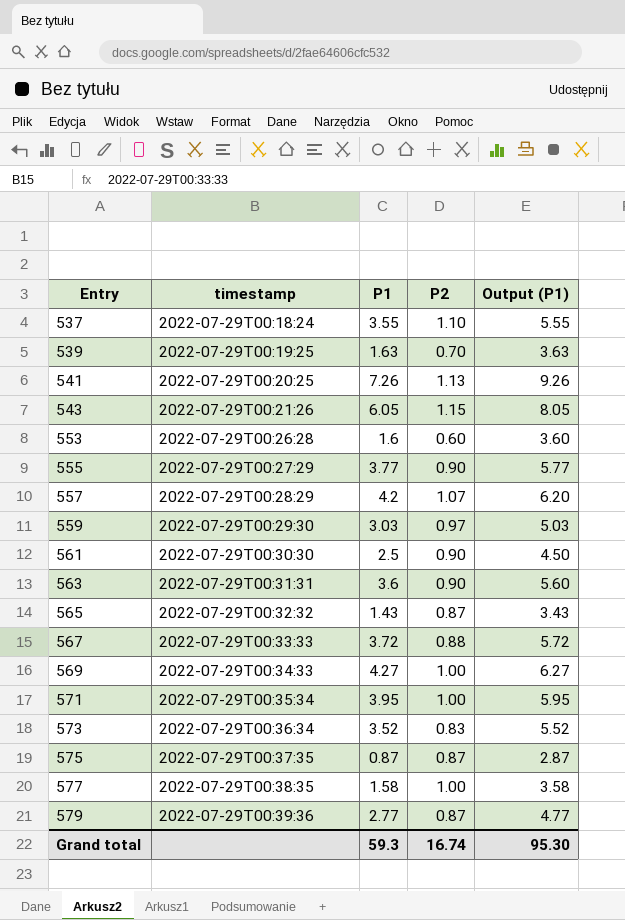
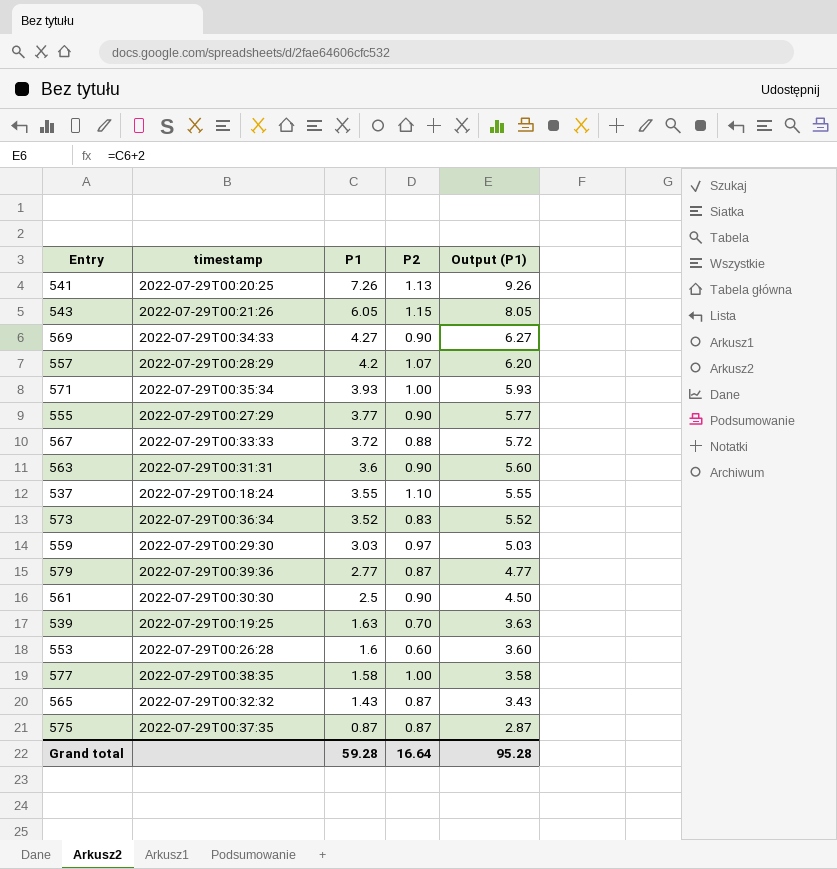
row order: Entry ascending -> P1 descending
569 | P2: 1.00 -> 0.90
571 | P1: 3.95 -> 3.93
571 | Output (P1): 5.95 -> 5.93
Grand total | P1: 59.3 -> 59.28
Grand total | P2: 16.74 -> 16.64
Grand total | Output (P1): 95.30 -> 95.28

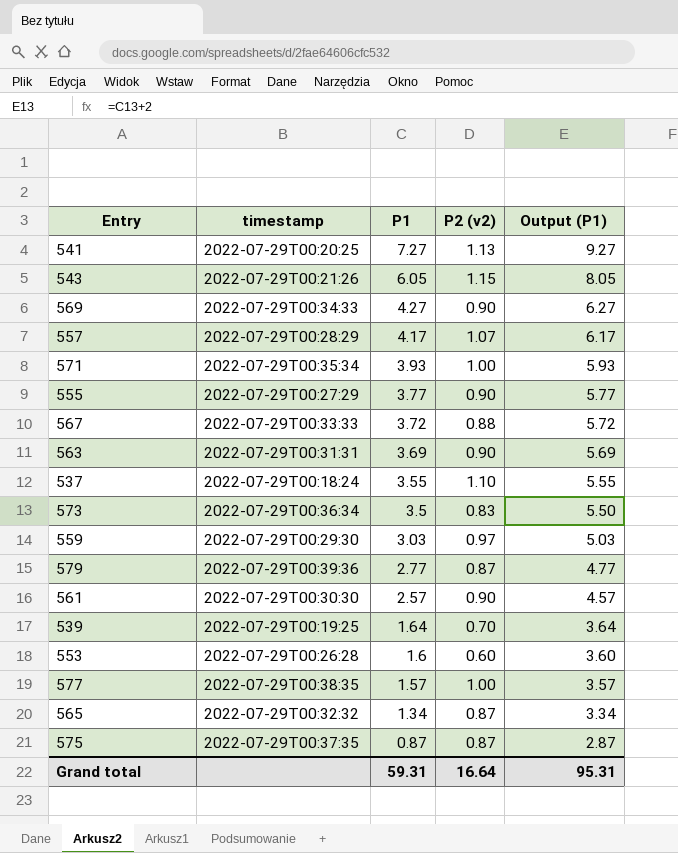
column name: P2 -> P2 (v2)
541 | P1: 7.26 -> 7.27
541 | Output (P1): 9.26 -> 9.27
557 | P1: 4.2 -> 4.17
557 | Output (P1): 6.20 -> 6.17
563 | P1: 3.6 -> 3.69
563 | Output (P1): 5.60 -> 5.69
573 | P1: 3.52 -> 3.5
573 | Output (P1): 5.52 -> 5.50
561 | P1: 2.5 -> 2.57
561 | Output (P1): 4.50 -> 4.57
539 | P1: 1.63 -> 1.64
539 | Output (P1): 3.63 -> 3.64
577 | P1: 1.58 -> 1.57
577 | Output (P1): 3.58 -> 3.57
565 | P1: 1.43 -> 1.34
565 | Output (P1): 3.43 -> 3.34
Grand total | P1: 59.28 -> 59.31
Grand total | Output (P1): 95.28 -> 95.31

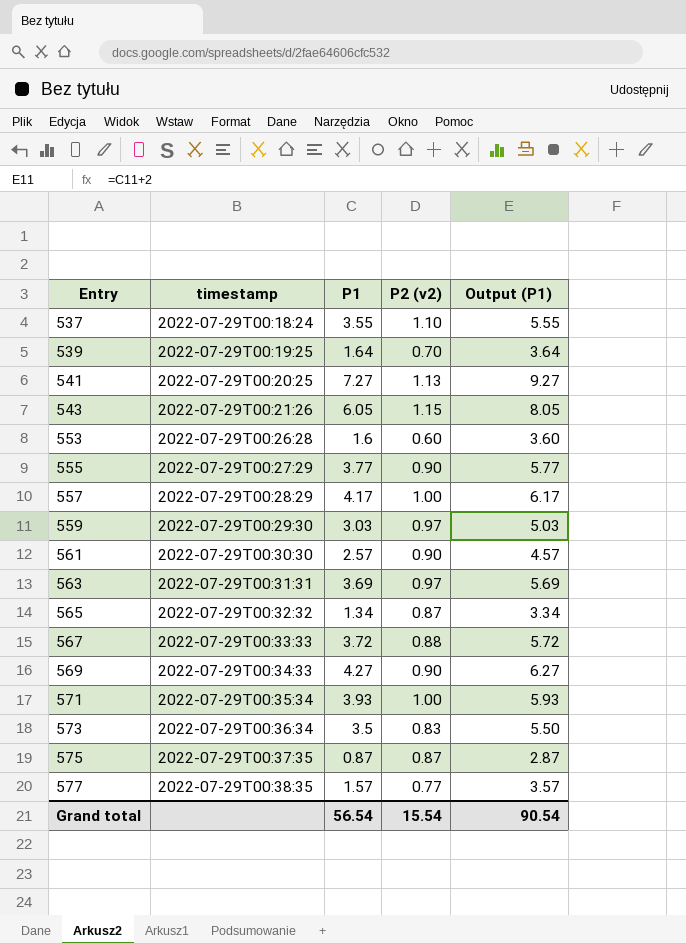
row order: P1 descending -> Entry ascending
row 579: 2022-07-29T00:39:36 | 2.77 | 0.87 | 4.77 -> none
557 | P2 (v2): 1.07 -> 1.00
563 | P2 (v2): 0.90 -> 0.97
577 | P2 (v2): 1.00 -> 0.77
Grand total | P1: 59.31 -> 56.54
Grand total | P2 (v2): 16.64 -> 15.54
Grand total | Output (P1): 95.31 -> 90.54

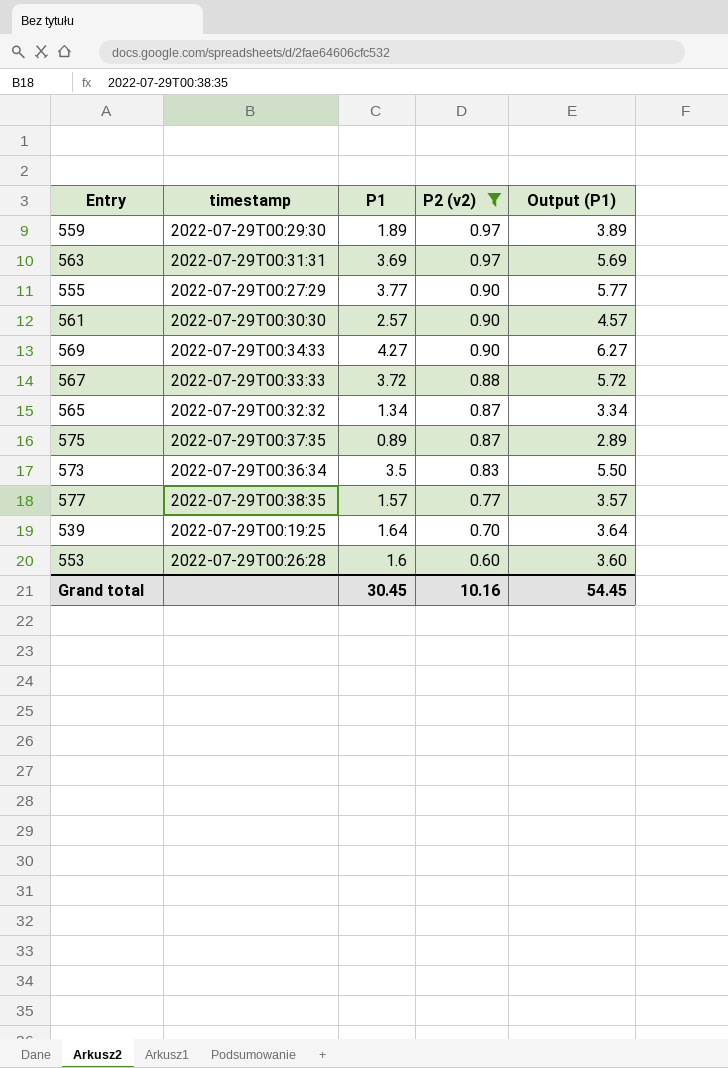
filter: none -> P2 (v2) <= 0.97
row order: Entry ascending -> P2 (v2) descending
559 | P1: 3.03 -> 1.89
559 | Output (P1): 5.03 -> 3.89
575 | P1: 0.87 -> 0.89
575 | Output (P1): 2.87 -> 2.89
Grand total | P1: 56.54 -> 30.45
Grand total | P2 (v2): 15.54 -> 10.16
Grand total | Output (P1): 90.54 -> 54.45

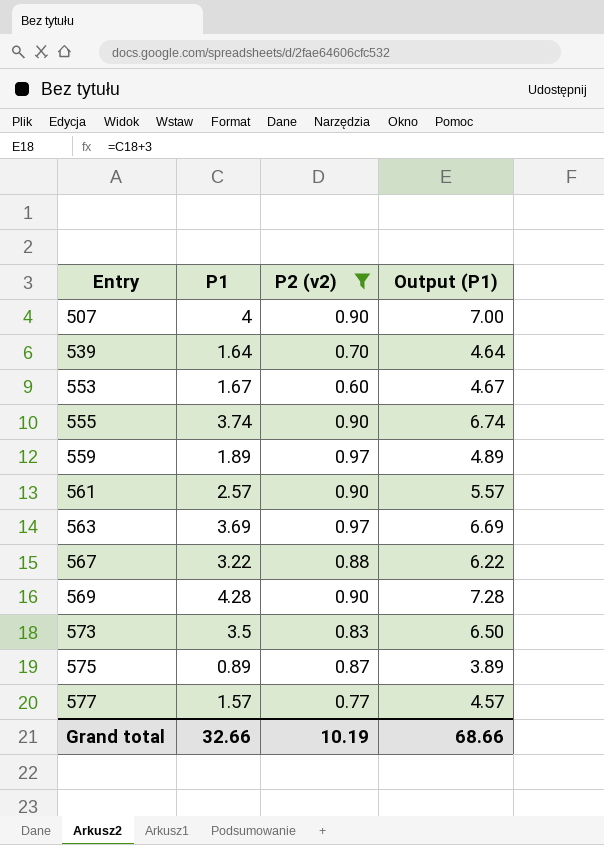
row order: P2 (v2) descending -> Entry ascending
column timestamp | position: 2 -> none
column Output (P1) | formula: [P1] + 2 -> [P1] + 3
row 565: 2022-07-29T00:32:32 | 1.34 | 0.87 | 3.34 -> none
row 507: none -> 4 | 0.90 | 7.00
553 | P1: 1.6 -> 1.67
555 | P1: 3.77 -> 3.74
567 | P1: 3.72 -> 3.22
569 | P1: 4.27 -> 4.28
Grand total | P1: 30.45 -> 32.66
Grand total | P2 (v2): 10.16 -> 10.19
Grand total | Output (P1): 54.45 -> 68.66

